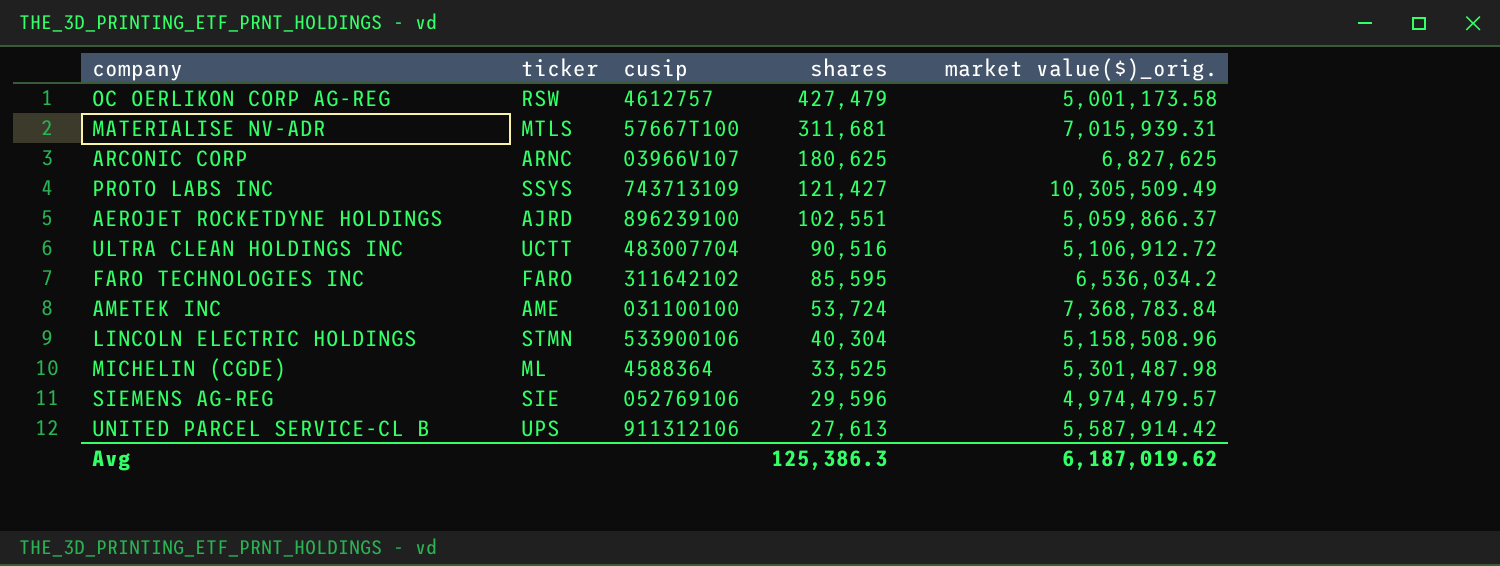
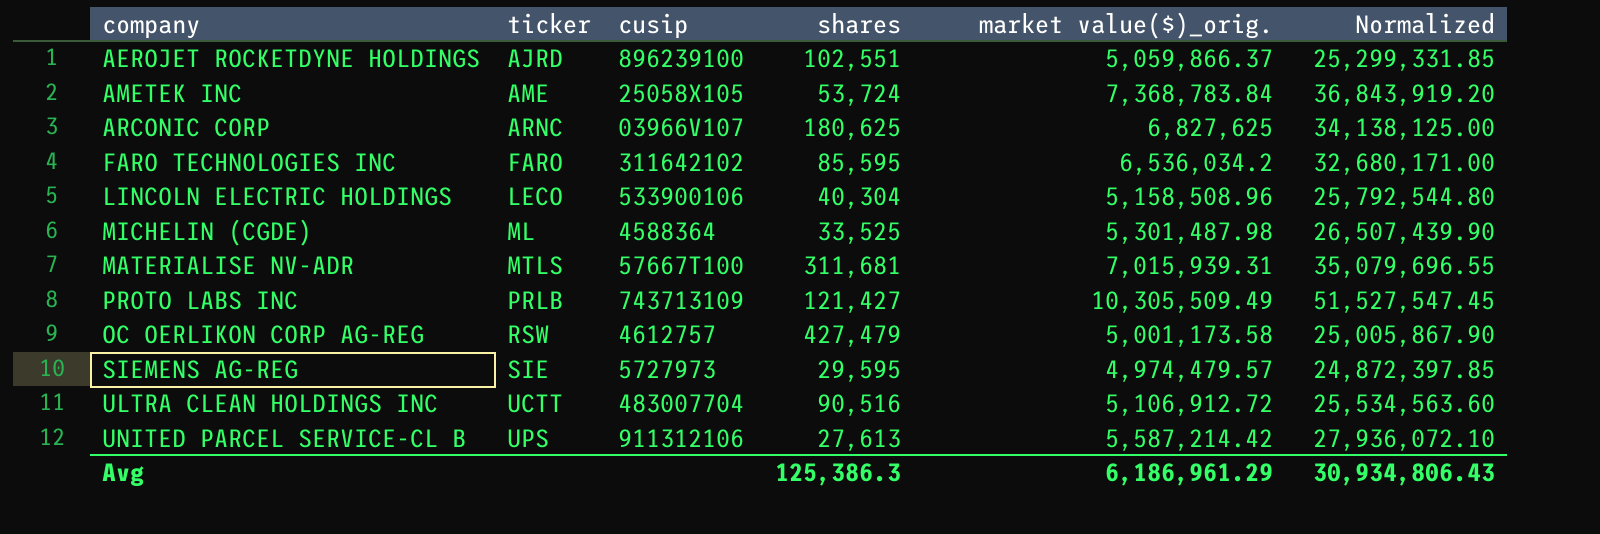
row order: shares descending -> ticker ascending
column Normalized | formula: none -> [market value($)_orig.] * 5
AMETEK INC | cusip: 031100100 -> 25058X105
LINCOLN ELECTRIC HOLDINGS | ticker: STMN -> LECO
PROTO LABS INC | ticker: SSYS -> PRLB
SIEMENS AG-REG | cusip: 052769106 -> 5727973
SIEMENS AG-REG | shares: 29,596 -> 29,595
UNITED PARCEL SERVICE-CL B | market value($)_orig.: 5,587,914.42 -> 5,587,214.42
Avg | market value($)_orig.: 6,187,019.62 -> 6,186,961.29

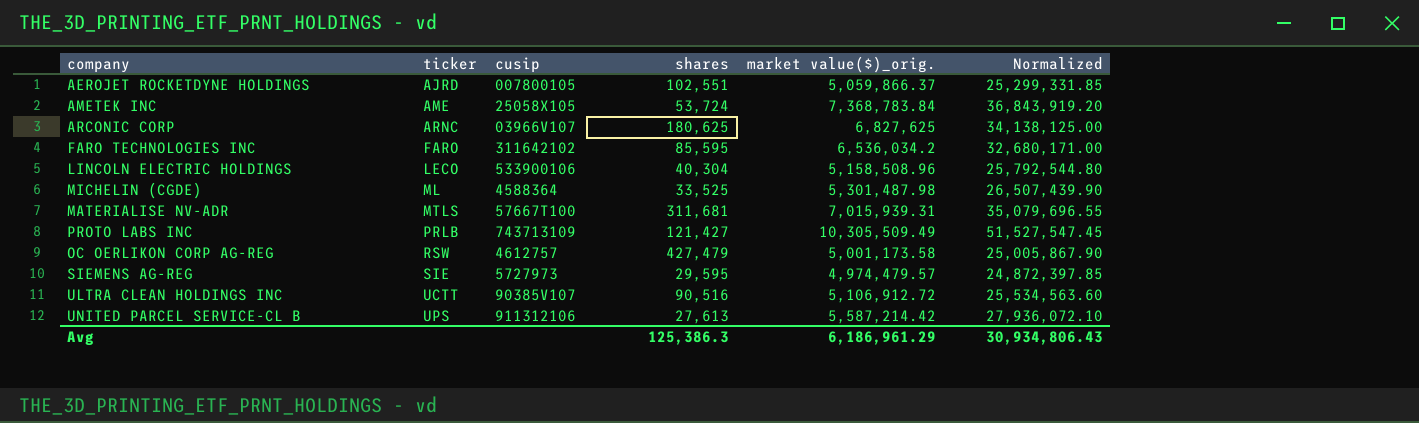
AEROJET ROCKETDYNE HOLDINGS | cusip: 896239100 -> 007800105
ULTRA CLEAN HOLDINGS INC | cusip: 483007704 -> 90385V107

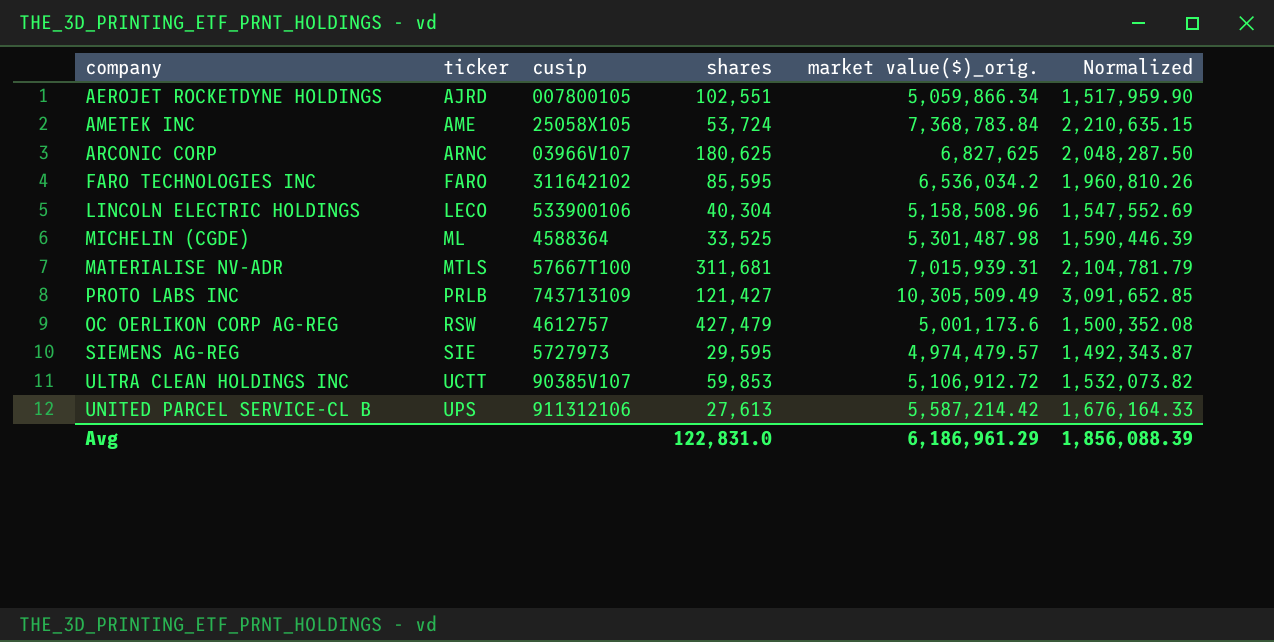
column Normalized | formula: [market value($)_orig.] * 5 -> [market value($)_orig.] * 0.3
AEROJET ROCKETDYNE HOLDINGS | market value($)_orig.: 5,059,866.37 -> 5,059,866.34
OC OERLIKON CORP AG-REG | market value($)_orig.: 5,001,173.58 -> 5,001,173.6
ULTRA CLEAN HOLDINGS INC | shares: 90,516 -> 59,853
Avg | shares: 125,386.3 -> 122,831.0
Avg | Normalized: 30,934,806.43 -> 1,856,088.39

